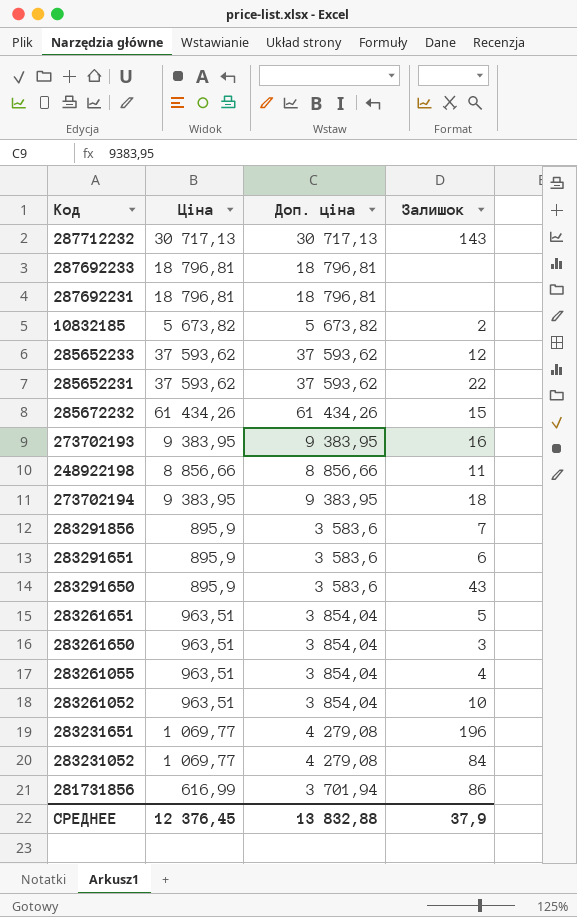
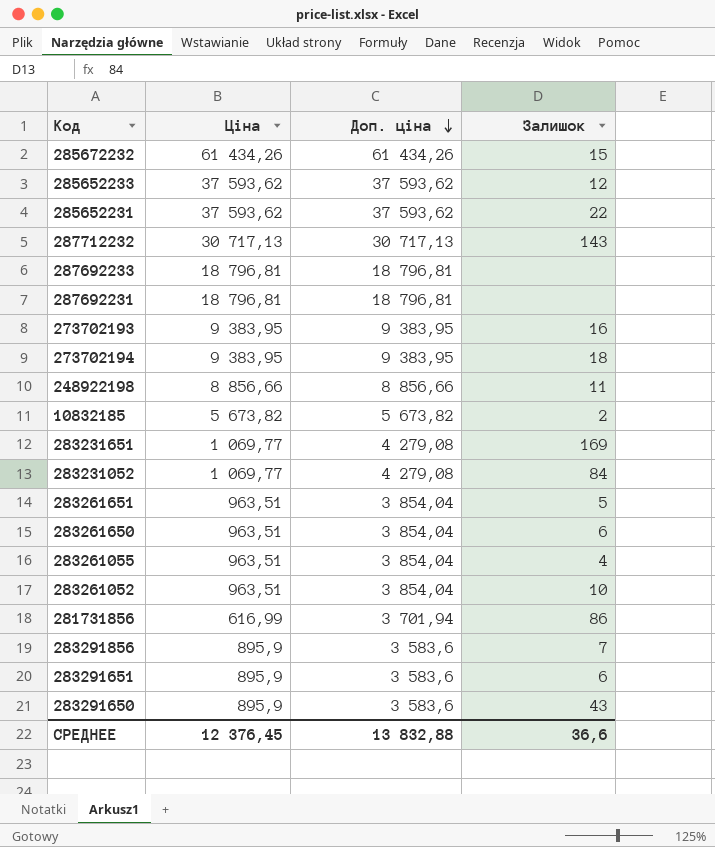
row order: none -> Доп. ціна descending
283231651 | Залишок: 196 -> 169
283261650 | Залишок: 3 -> 6
СРЕДНЕЕ | Залишок: 37,9 -> 36,6

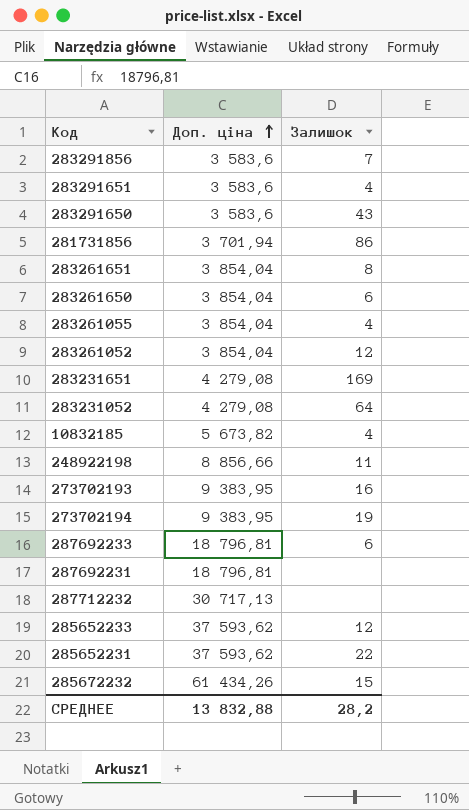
row order: Доп. ціна descending -> Доп. ціна ascending
column Ціна | position: 2 -> none
283291651 | Залишок: 6 -> 4
283261651 | Залишок: 5 -> 8
283261052 | Залишок: 10 -> 12
283231052 | Залишок: 84 -> 64
10832185 | Залишок: 2 -> 4
273702194 | Залишок: 18 -> 19
287692233 | Залишок: none -> 6
287712232 | Залишок: 143 -> none
СРЕДНЕЕ | Залишок: 36,6 -> 28,2

